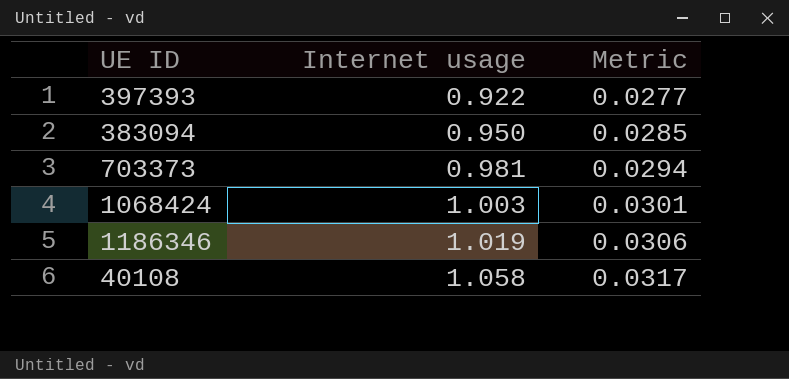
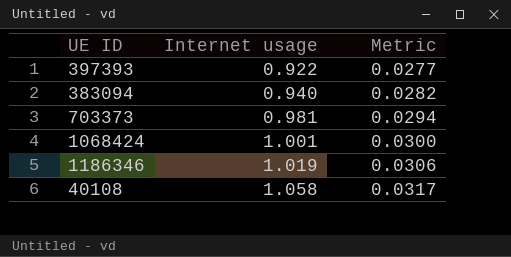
383094 | Internet usage: 0.950 -> 0.940
383094 | Metric: 0.0285 -> 0.0282
1068424 | Internet usage: 1.003 -> 1.001
1068424 | Metric: 0.0301 -> 0.0300

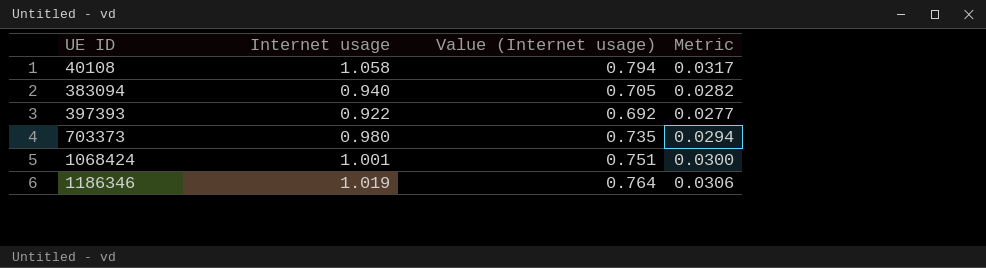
row order: Internet usage ascending -> UE ID ascending
column Value (Internet usage) | formula: none -> [Internet usage] * 0.75
703373 | Internet usage: 0.981 -> 0.980

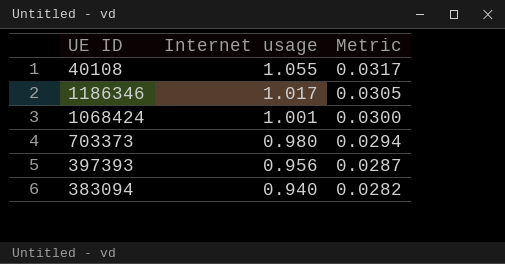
row order: UE ID ascending -> Internet usage descending
column Value (Internet usage) | formula: [Internet usage] * 0.75 -> none
40108 | Internet usage: 1.058 -> 1.055
1186346 | Internet usage: 1.019 -> 1.017
1186346 | Metric: 0.0306 -> 0.0305
397393 | Internet usage: 0.922 -> 0.956
397393 | Metric: 0.0277 -> 0.0287

